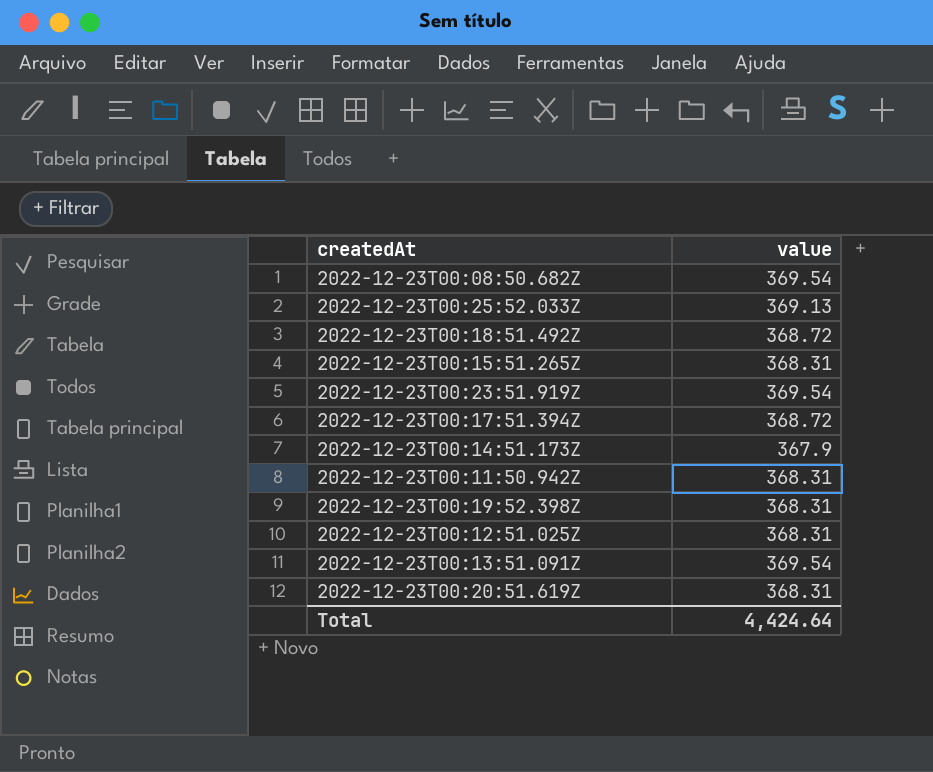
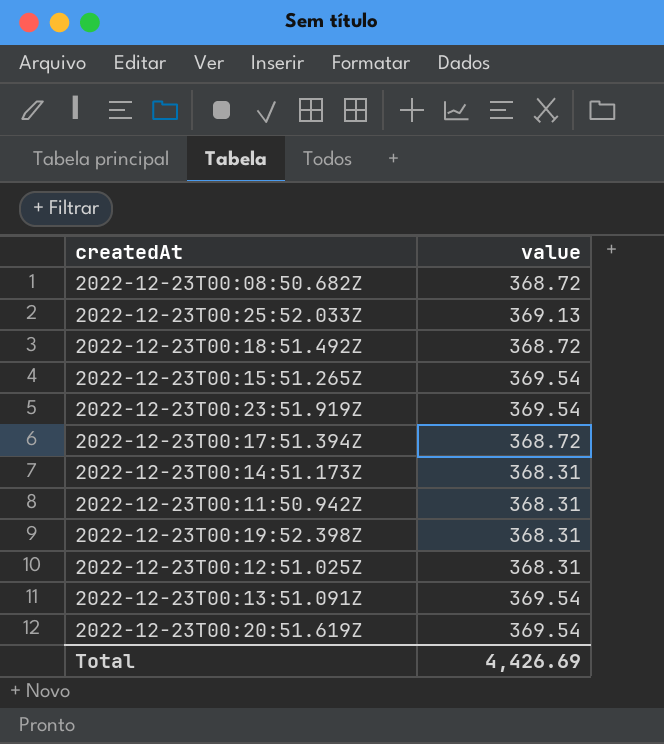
2022-12-23T00:08:50.682Z | value: 369.54 -> 368.72
2022-12-23T00:15:51.265Z | value: 368.31 -> 369.54
2022-12-23T00:14:51.173Z | value: 367.9 -> 368.31
2022-12-23T00:20:51.619Z | value: 368.31 -> 369.54
Total | value: 4,424.64 -> 4,426.69

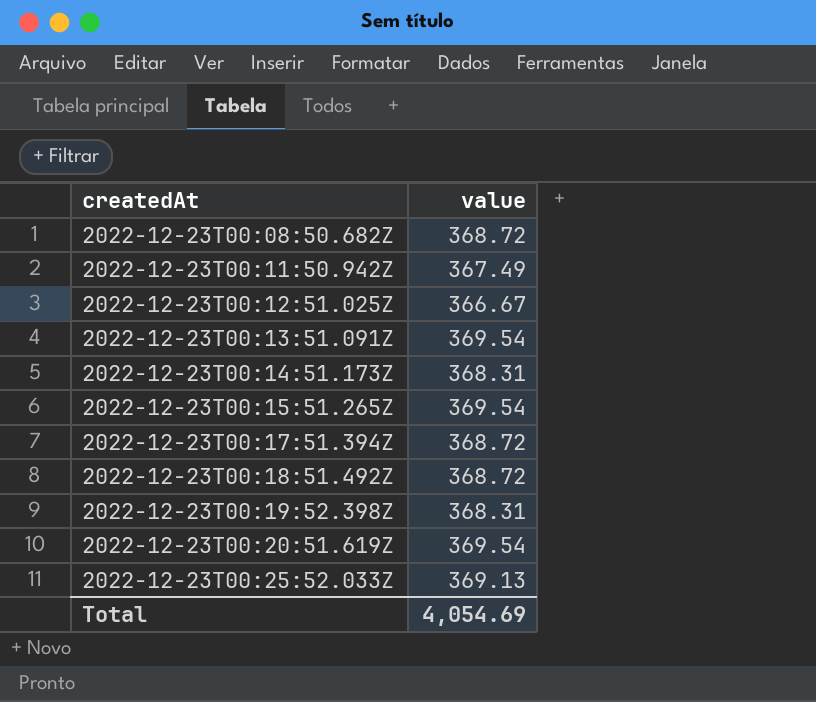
row order: none -> createdAt ascending
row 2022-12-23T00:23:51.919Z: 369.54 -> none
2022-12-23T00:11:50.942Z | value: 368.31 -> 367.49
2022-12-23T00:12:51.025Z | value: 368.31 -> 366.67
Total | value: 4,426.69 -> 4,054.69

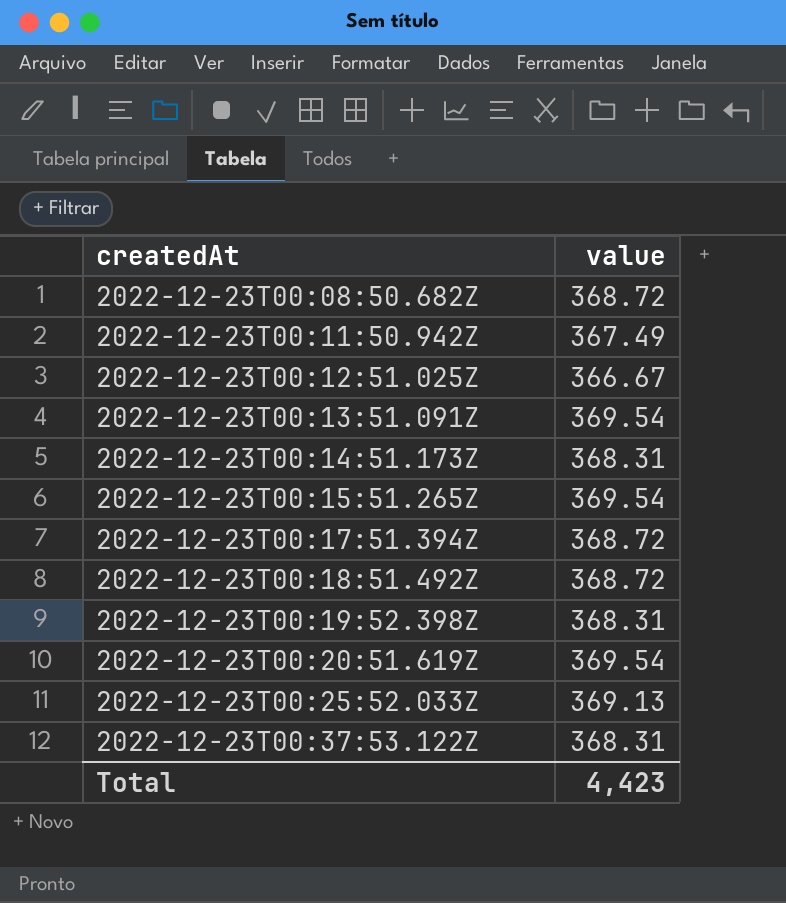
row 2022-12-23T00:37:53.122Z: none -> 368.31
Total | value: 4,054.69 -> 4,423

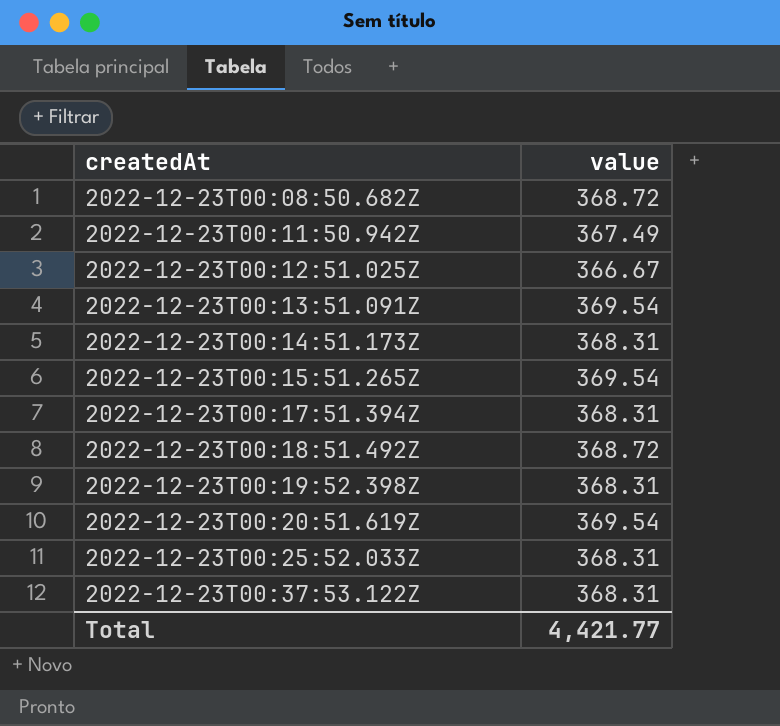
2022-12-23T00:17:51.394Z | value: 368.72 -> 368.31
2022-12-23T00:25:52.033Z | value: 369.13 -> 368.31
Total | value: 4,423 -> 4,421.77

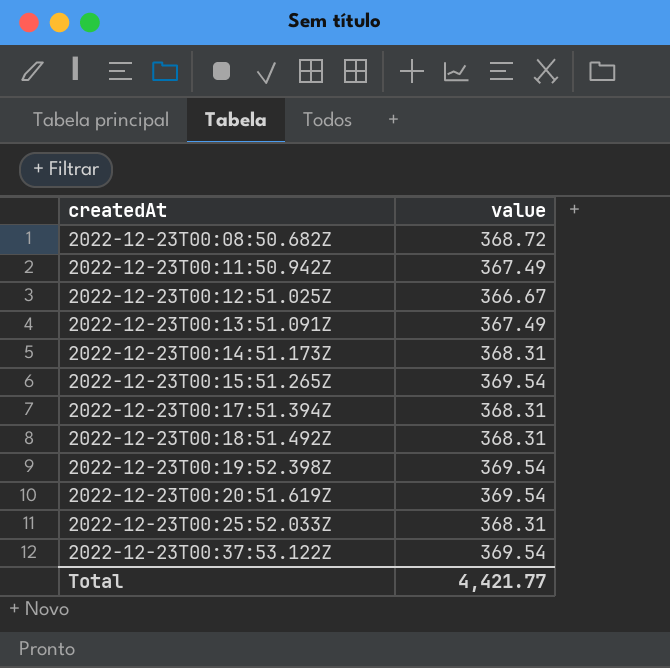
2022-12-23T00:13:51.091Z | value: 369.54 -> 367.49
2022-12-23T00:18:51.492Z | value: 368.72 -> 368.31
2022-12-23T00:19:52.398Z | value: 368.31 -> 369.54
2022-12-23T00:37:53.122Z | value: 368.31 -> 369.54

